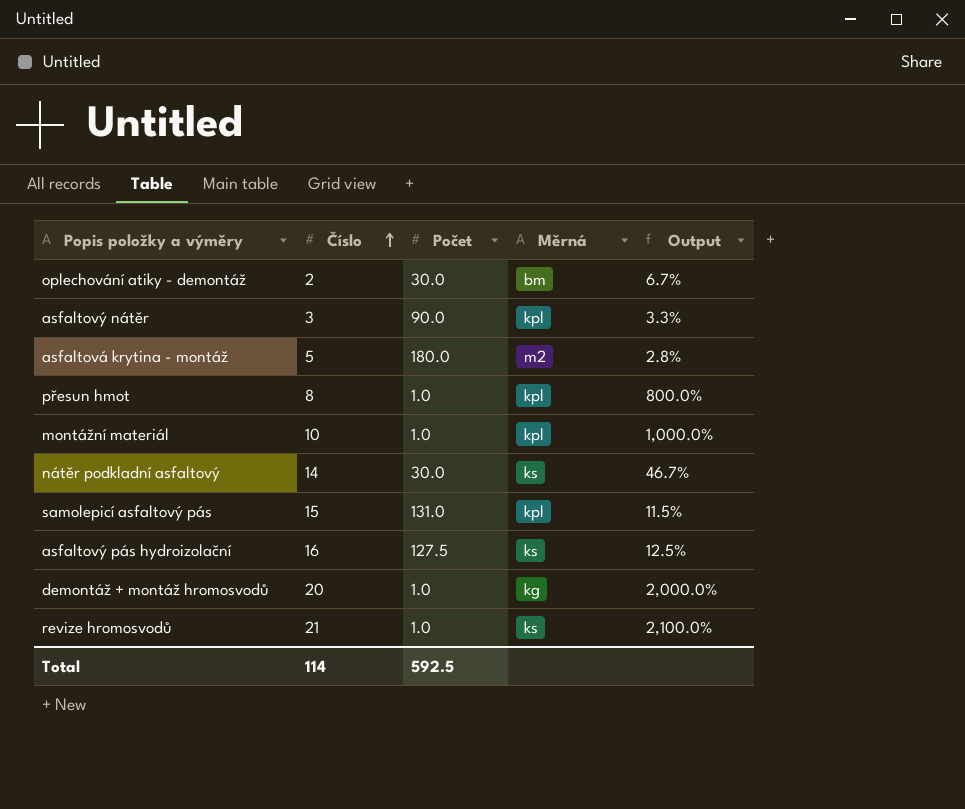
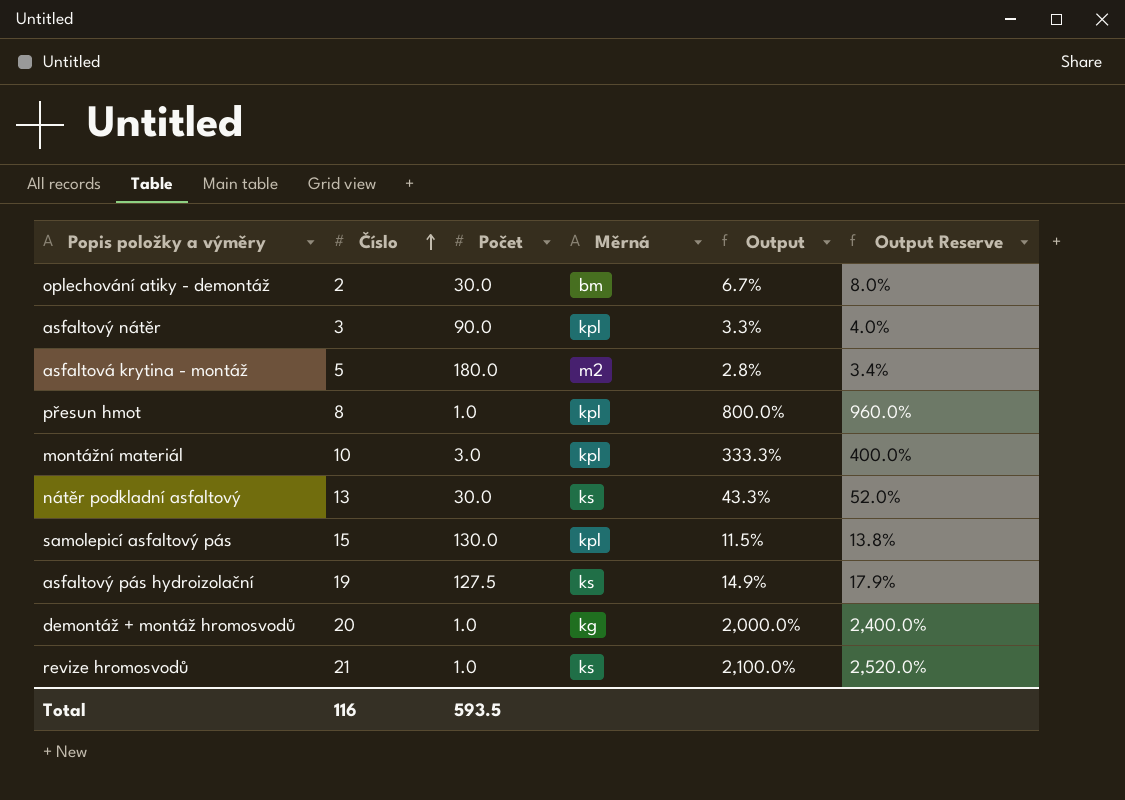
column Output Reserve | formula: none -> [Output] * 1.2
montážní materiál | Počet: 1.0 -> 3.0
montážní materiál | Output: 1,000.0% -> 333.3%
nátěr podkladní asfaltový | Číslo: 14 -> 13
nátěr podkladní asfaltový | Output: 46.7% -> 43.3%
samolepicí asfaltový pás | Počet: 131.0 -> 130.0
asfaltový pás hydroizolační | Číslo: 16 -> 19
asfaltový pás hydroizolační | Output: 12.5% -> 14.9%
Total | Číslo: 114 -> 116
Total | Počet: 592.5 -> 593.5

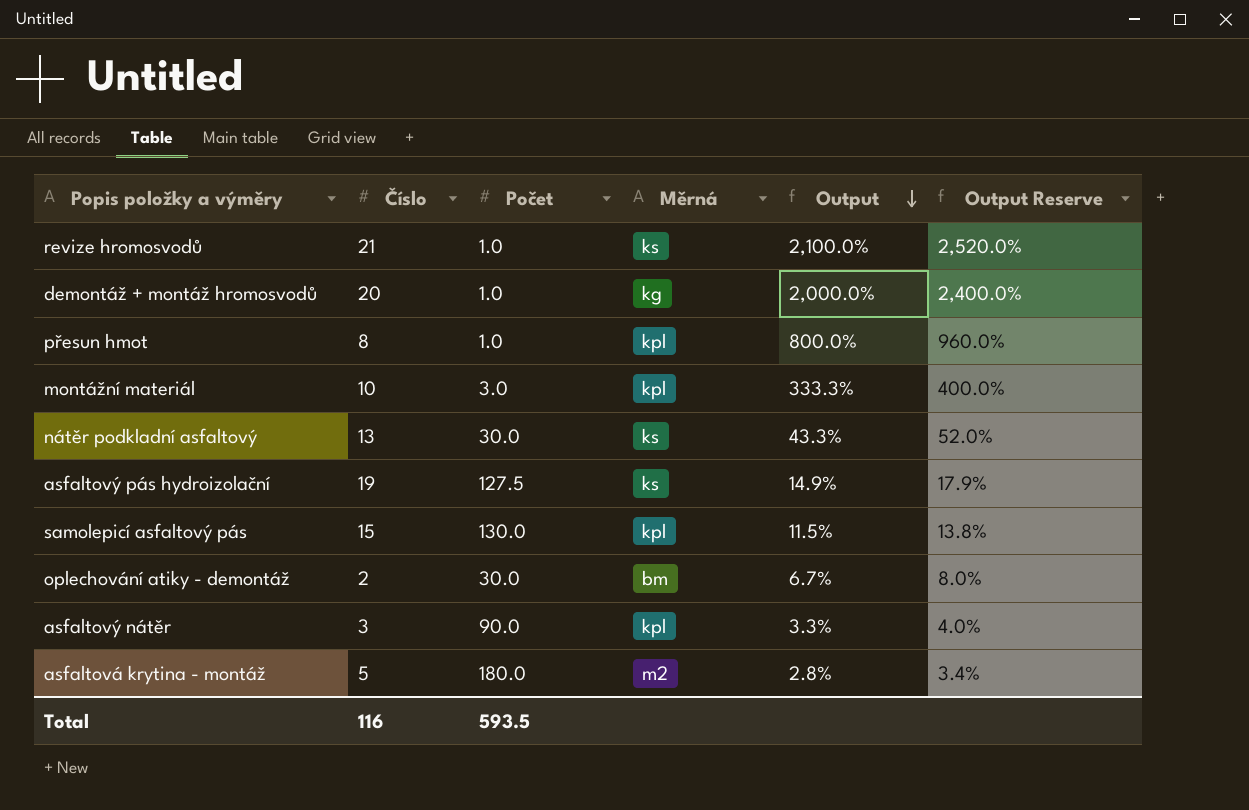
row order: Číslo ascending -> Output descending

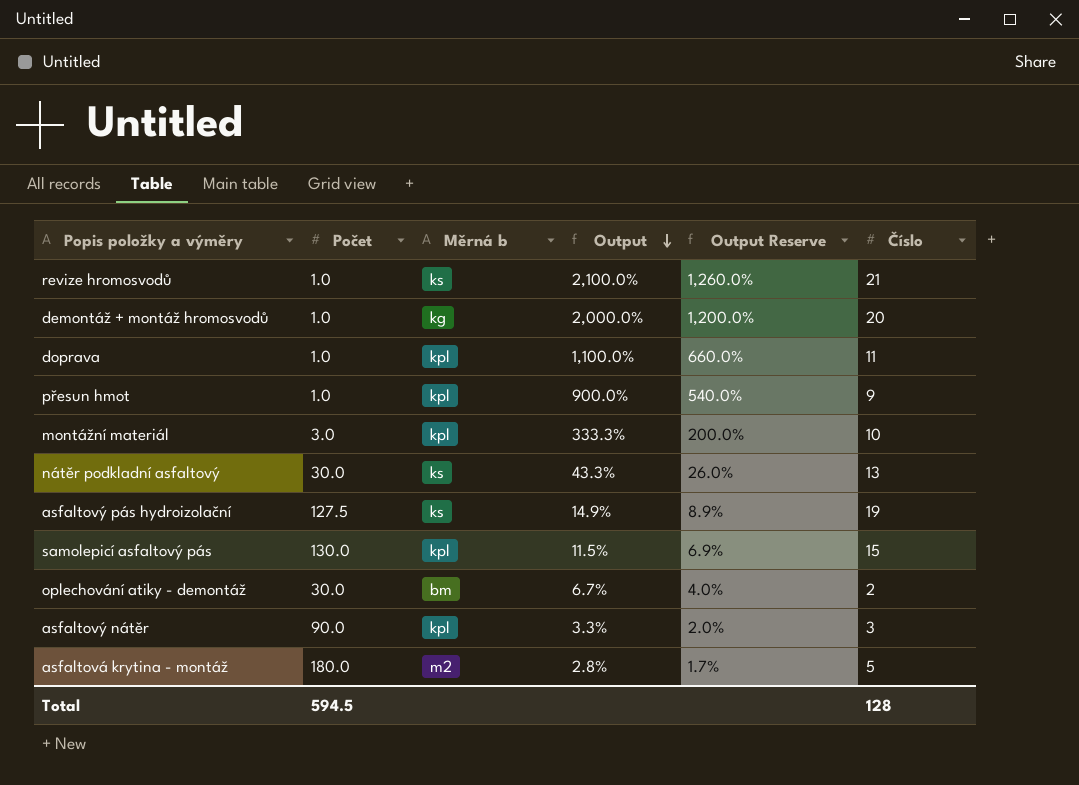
column name: Měrná -> Měrná b
column Output Reserve | formula: [Output] * 1.2 -> [Output] * 0.6
column Číslo | position: 2 -> 6
row doprava: none -> 1.0 | kpl | 1,100.0% | 660.0% | 11
přesun hmot | Output: 800.0% -> 900.0%
přesun hmot | Číslo: 8 -> 9
Total | Počet: 593.5 -> 594.5
Total | Číslo: 116 -> 128

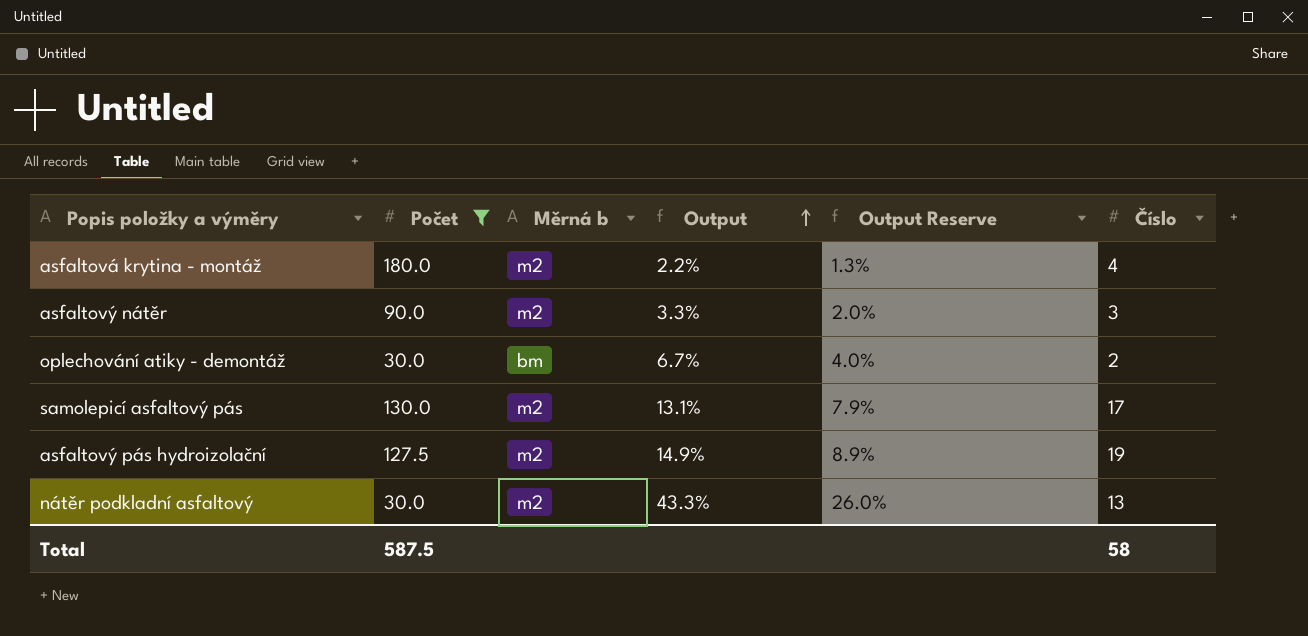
filter: none -> Počet >= 30.0
row order: Output descending -> Output ascending
asfaltová krytina - montáž | Output: 2.8% -> 2.2%
asfaltová krytina - montáž | Output Reserve: 1.7% -> 1.3%
asfaltová krytina - montáž | Číslo: 5 -> 4
asfaltový nátěr | Měrná b: kpl -> m2
samolepicí asfaltový pás | Měrná b: kpl -> m2
samolepicí asfaltový pás | Output: 11.5% -> 13.1%
samolepicí asfaltový pás | Output Reserve: 6.9% -> 7.9%
samolepicí asfaltový pás | Číslo: 15 -> 17
asfaltový pás hydroizolační | Měrná b: ks -> m2
nátěr podkladní asfaltový | Měrná b: ks -> m2
Total | Počet: 594.5 -> 587.5
Total | Číslo: 128 -> 58

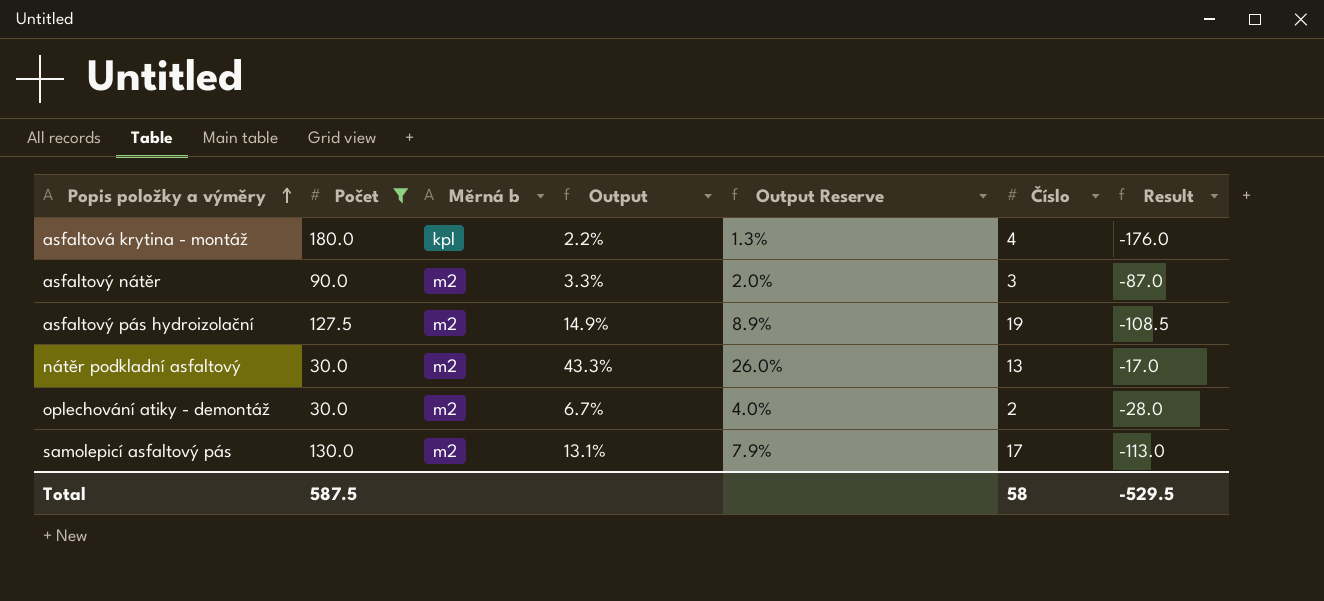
row order: Output ascending -> Popis položky a výměry ascending
column Result | formula: none -> [Číslo] - [Počet]
asfaltová krytina - montáž | Měrná b: m2 -> kpl
oplechování atiky - demontáž | Měrná b: bm -> m2

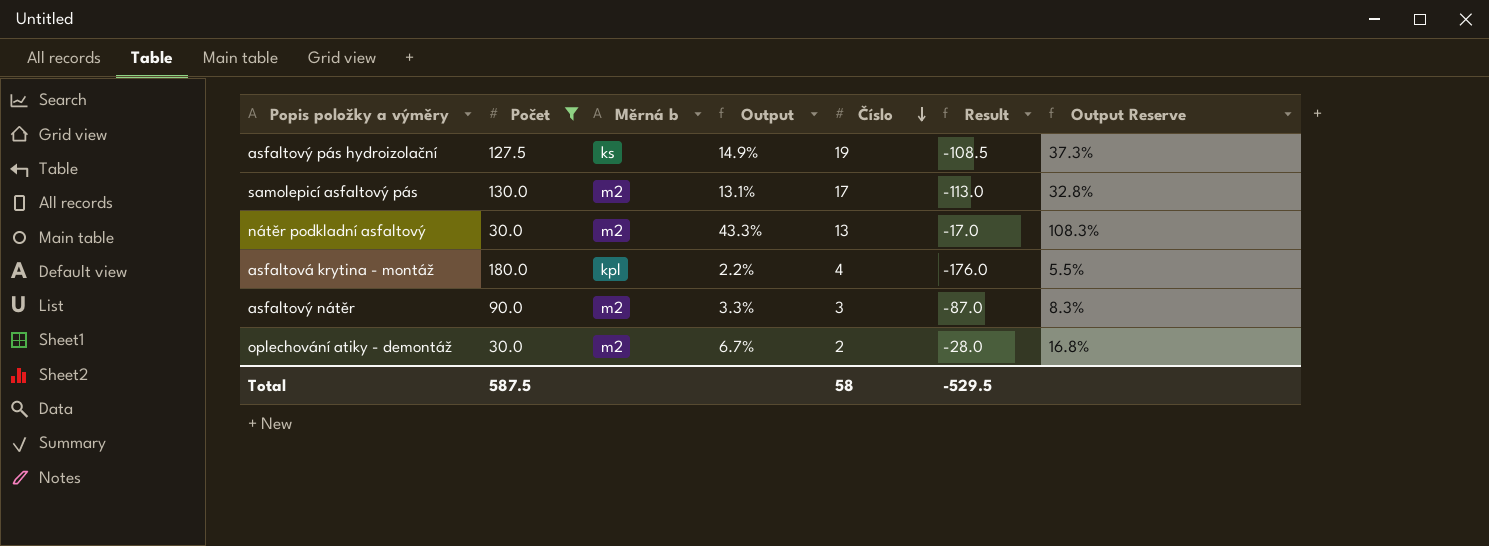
row order: Popis položky a výměry ascending -> Číslo descending
column Output Reserve | formula: [Output] * 0.6 -> [Output] * 2.5
column Output Reserve | position: 5 -> 7
asfaltový pás hydroizolační | Měrná b: m2 -> ks

